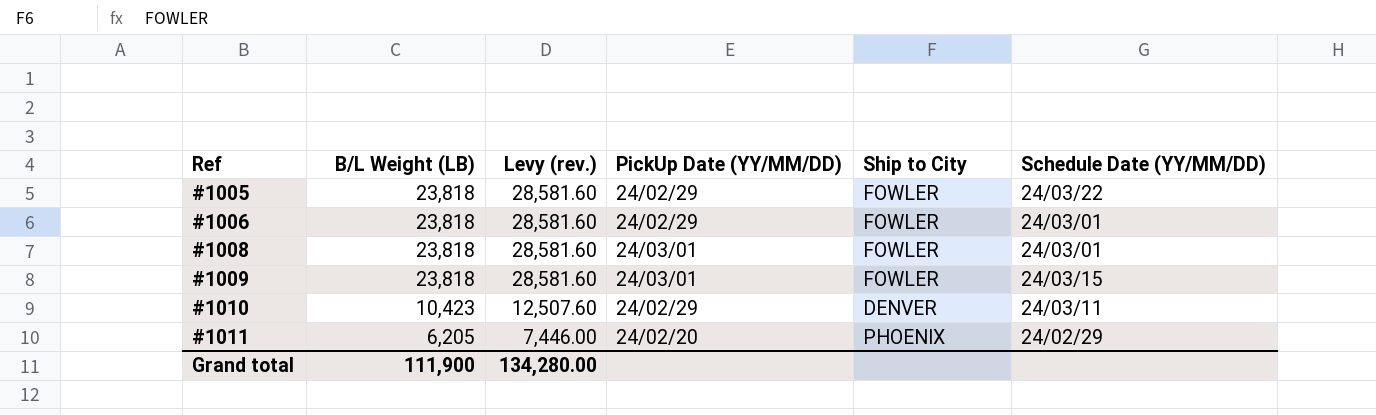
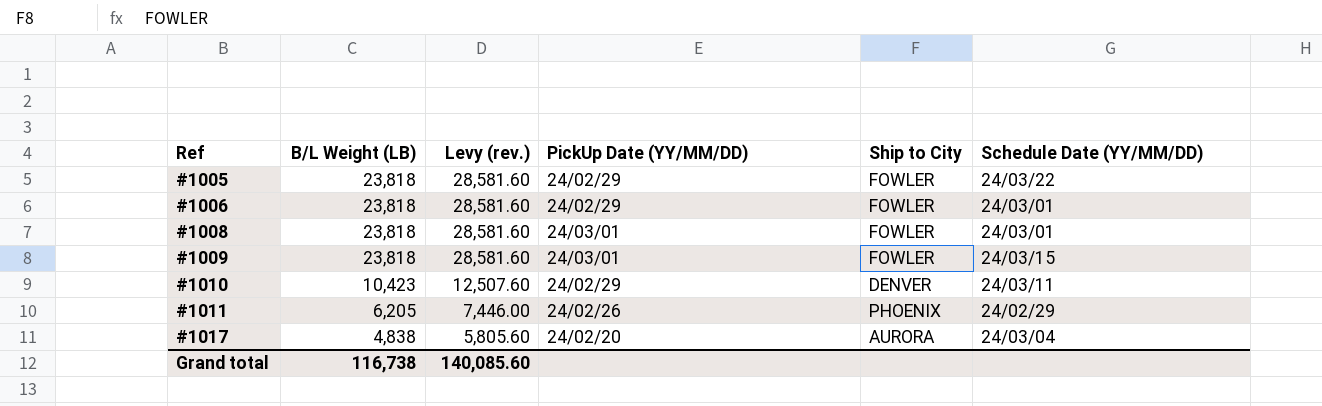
#1011 | PickUp Date (YY/MM/DD): 24/02/20 -> 24/02/26
row #1017: none -> 4,838 | 5,805.60 | 24/02/20 | AURORA | 24/03/04
Grand total | B/L Weight (LB): 111,900 -> 116,738
Grand total | Levy (rev.): 134,280.00 -> 140,085.60

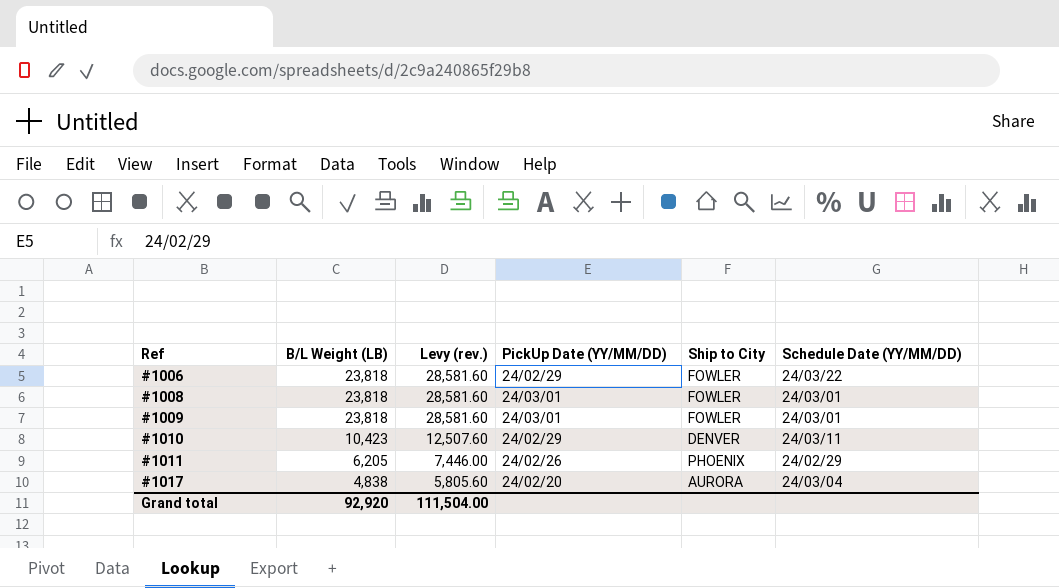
row #1005: 23,818 | 28,581.60 | 24/02/29 | FOWLER | 24/03/22 -> none
#1006 | Schedule Date (YY/MM/DD): 24/03/01 -> 24/03/22
#1009 | Schedule Date (YY/MM/DD): 24/03/15 -> 24/03/01
Grand total | B/L Weight (LB): 116,738 -> 92,920
Grand total | Levy (rev.): 140,085.60 -> 111,504.00

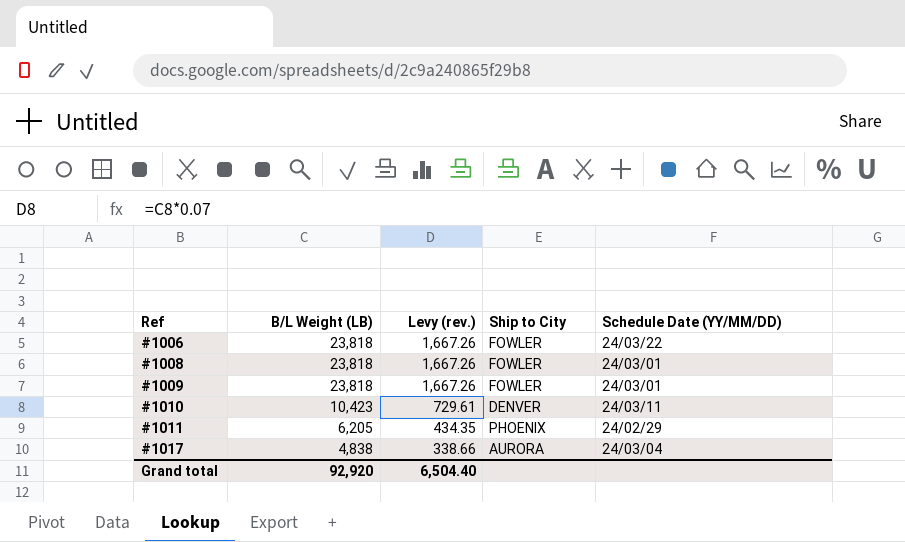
column PickUp Date (YY/MM/DD) | position: 4 -> none
column Levy (rev.) | formula: [B/L Weight (LB)] * 1.2 -> [B/L Weight (LB)] * 0.07
Grand total | Levy (rev.): 111,504.00 -> 6,504.40

